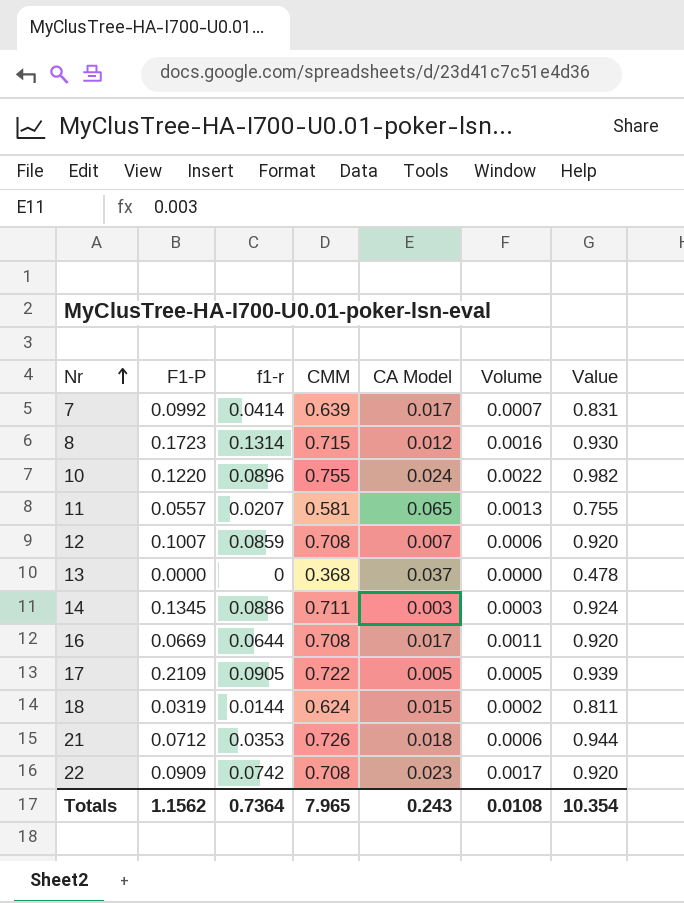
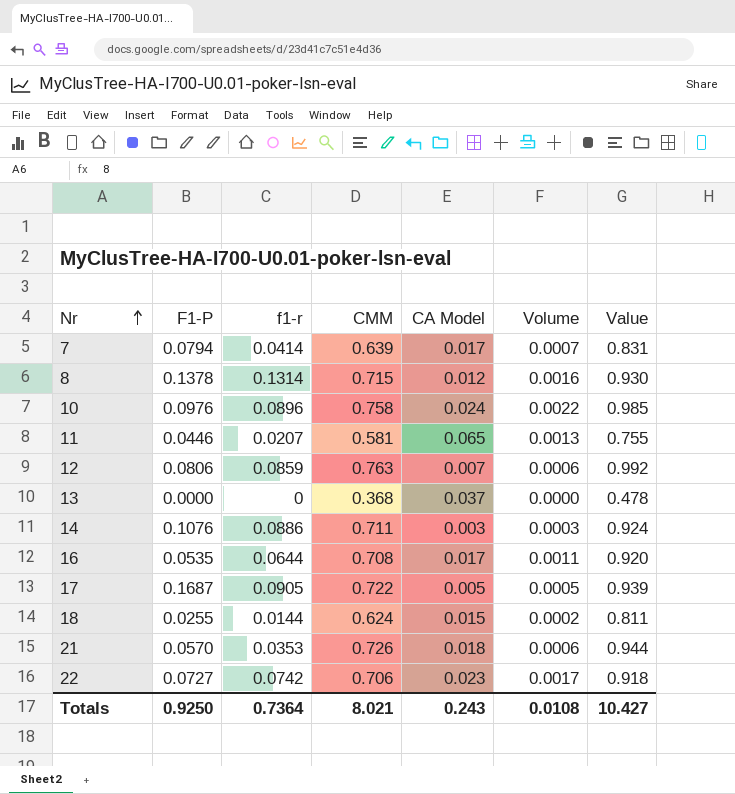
7 | F1-P: 0.0992 -> 0.0794
8 | F1-P: 0.1723 -> 0.1378
10 | F1-P: 0.1220 -> 0.0976
10 | CMM: 0.755 -> 0.758
10 | Value: 0.982 -> 0.985
11 | F1-P: 0.0557 -> 0.0446
12 | F1-P: 0.1007 -> 0.0806
12 | CMM: 0.708 -> 0.763
12 | Value: 0.920 -> 0.992
14 | F1-P: 0.1345 -> 0.1076
16 | F1-P: 0.0669 -> 0.0535
17 | F1-P: 0.2109 -> 0.1687
18 | F1-P: 0.0319 -> 0.0255
21 | F1-P: 0.0712 -> 0.0570
22 | F1-P: 0.0909 -> 0.0727
22 | CMM: 0.708 -> 0.706
22 | Value: 0.920 -> 0.918
Totals | F1-P: 1.1562 -> 0.9250
Totals | CMM: 7.965 -> 8.021
Totals | Value: 10.354 -> 10.427

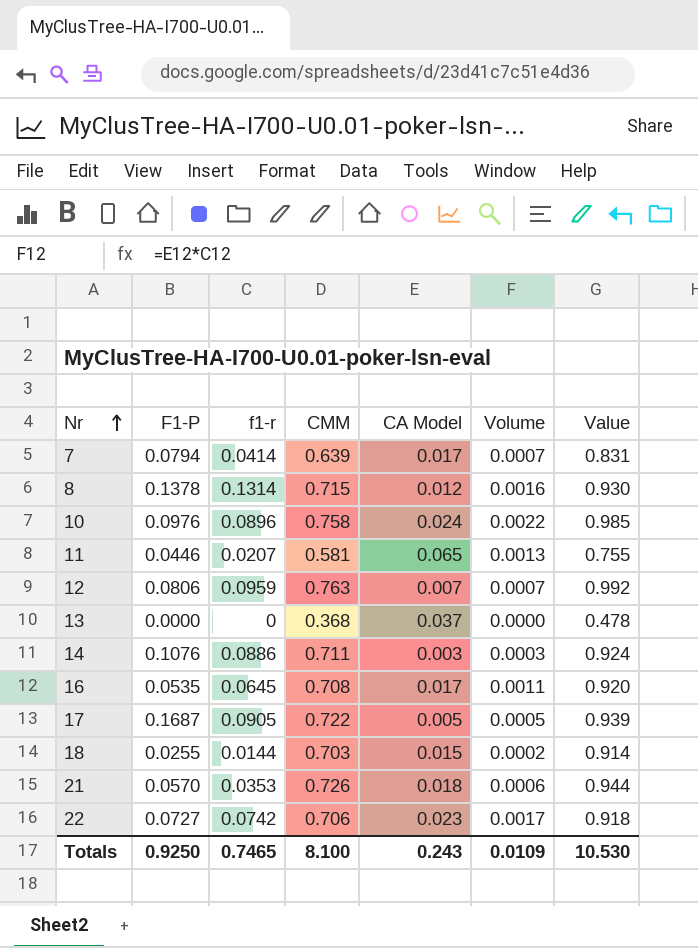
12 | f1-r: 0.0859 -> 0.0959
12 | Volume: 0.0006 -> 0.0007
16 | f1-r: 0.0644 -> 0.0645
18 | CMM: 0.624 -> 0.703
18 | Value: 0.811 -> 0.914
Totals | f1-r: 0.7364 -> 0.7465
Totals | CMM: 8.021 -> 8.100
Totals | Volume: 0.0108 -> 0.0109
Totals | Value: 10.427 -> 10.530

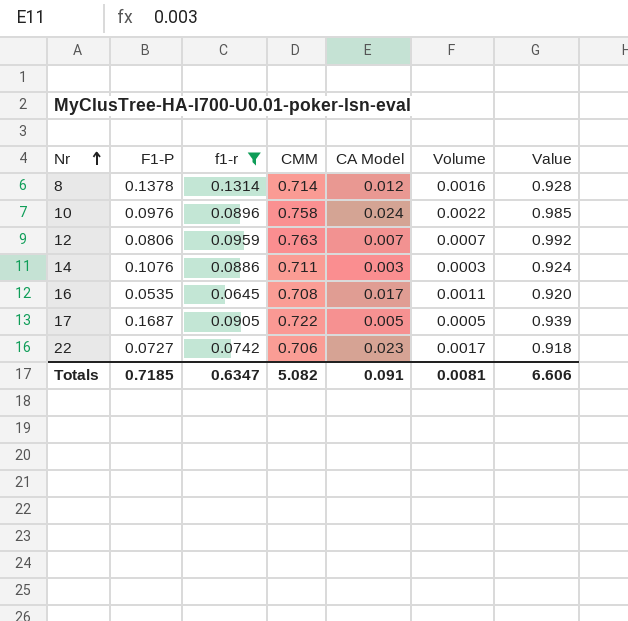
filter: none -> f1-r >= 0.0645
8 | CMM: 0.715 -> 0.714
8 | Value: 0.930 -> 0.928
Totals | F1-P: 0.9250 -> 0.7185
Totals | f1-r: 0.7465 -> 0.6347
Totals | CMM: 8.100 -> 5.082
Totals | CA Model: 0.243 -> 0.091
Totals | Volume: 0.0109 -> 0.0081
Totals | Value: 10.530 -> 6.606

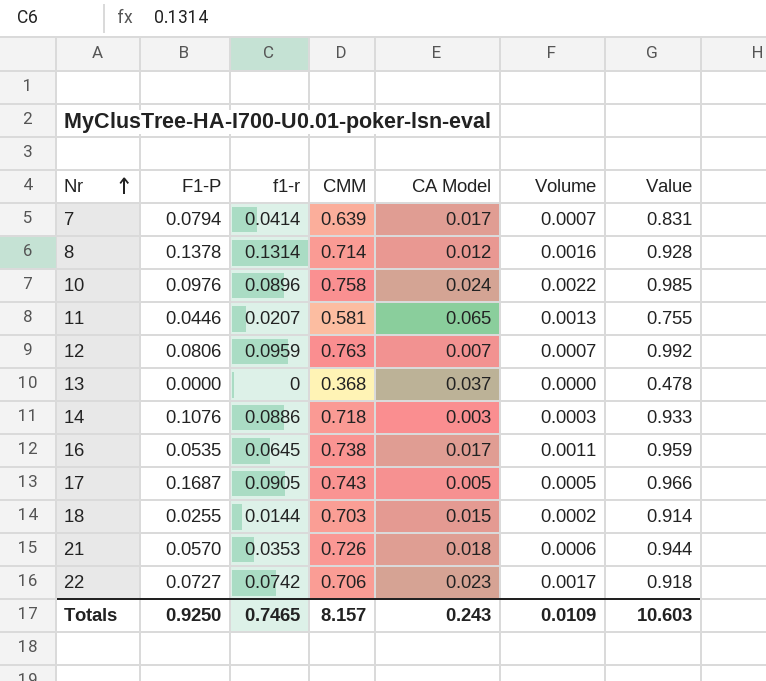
filter: f1-r >= 0.0645 -> none
14 | CMM: 0.711 -> 0.718
14 | Value: 0.924 -> 0.933
16 | CMM: 0.708 -> 0.738
16 | Value: 0.920 -> 0.959
17 | CMM: 0.722 -> 0.743
17 | Value: 0.939 -> 0.966
Totals | F1-P: 0.7185 -> 0.9250
Totals | f1-r: 0.6347 -> 0.7465
Totals | CMM: 5.082 -> 8.157
Totals | CA Model: 0.091 -> 0.243
Totals | Volume: 0.0081 -> 0.0109
Totals | Value: 6.606 -> 10.603

